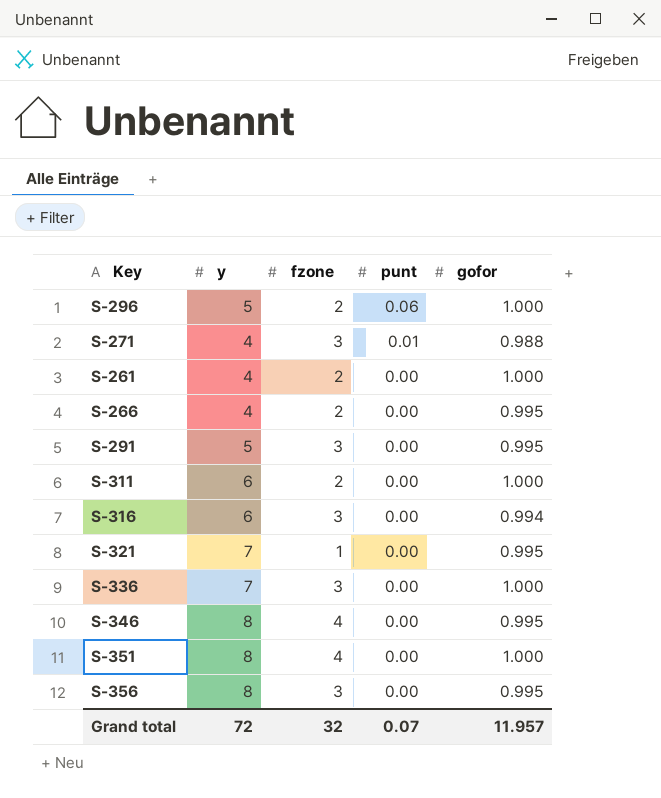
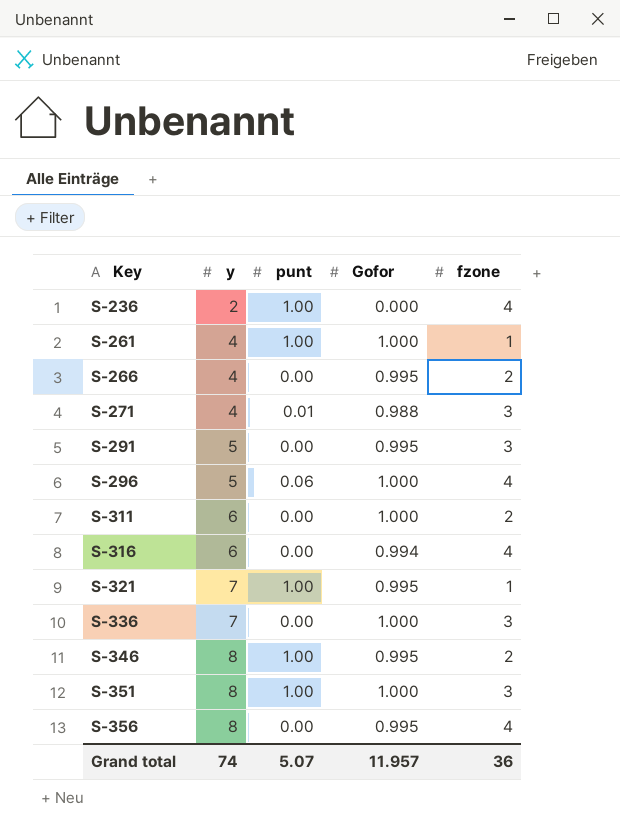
row order: punt descending -> Key ascending
column name: gofor -> Gofor
column fzone | position: 3 -> 5
row S-236: none -> 2 | 1.00 | 0.000 | 4
S-261 | punt: 0.00 -> 1.00
S-261 | fzone: 2 -> 1
S-296 | fzone: 2 -> 4
S-316 | fzone: 3 -> 4
S-321 | punt: 0.00 -> 1.00
S-346 | punt: 0.00 -> 1.00
S-346 | fzone: 4 -> 2
S-351 | punt: 0.00 -> 1.00
S-351 | fzone: 4 -> 3
S-356 | fzone: 3 -> 4
Grand total | y: 72 -> 74
Grand total | punt: 0.07 -> 5.07
Grand total | fzone: 32 -> 36

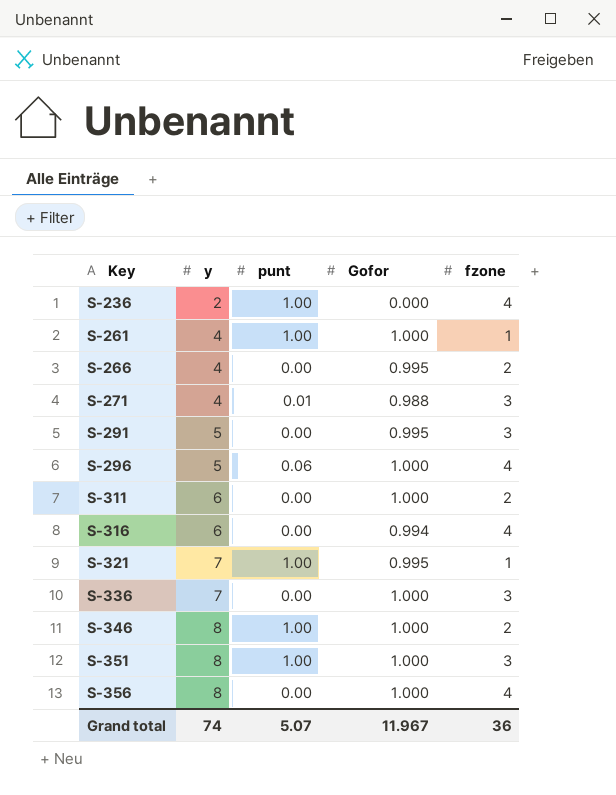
S-346 | Gofor: 0.995 -> 1.000
S-356 | Gofor: 0.995 -> 1.000
Grand total | Gofor: 11.957 -> 11.967

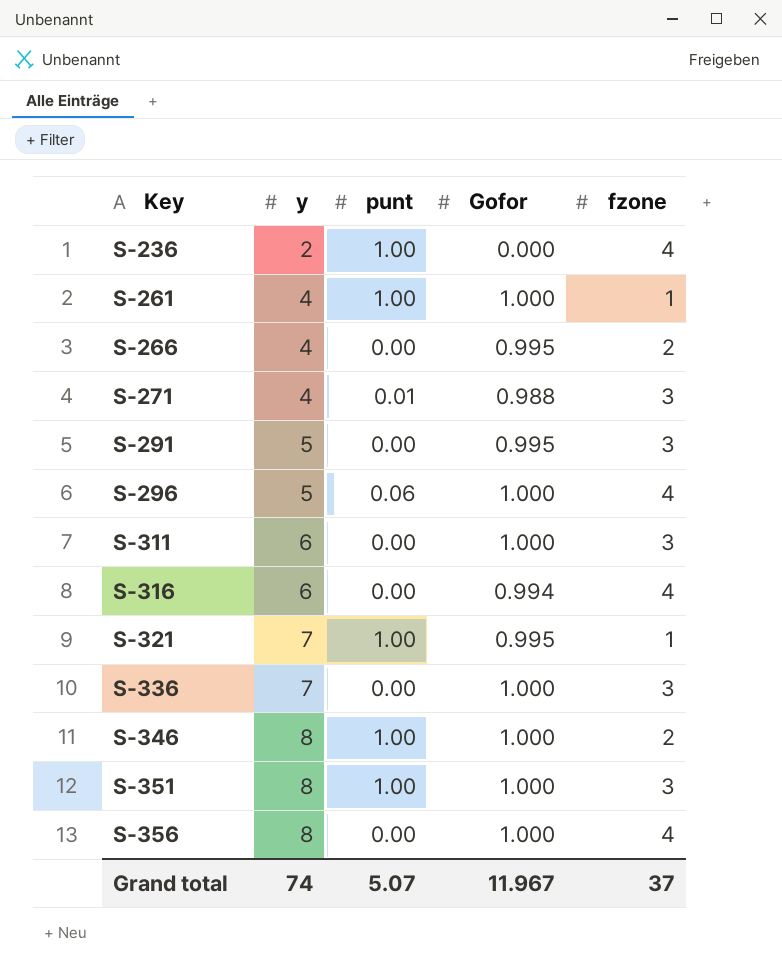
S-311 | fzone: 2 -> 3
Grand total | fzone: 36 -> 37

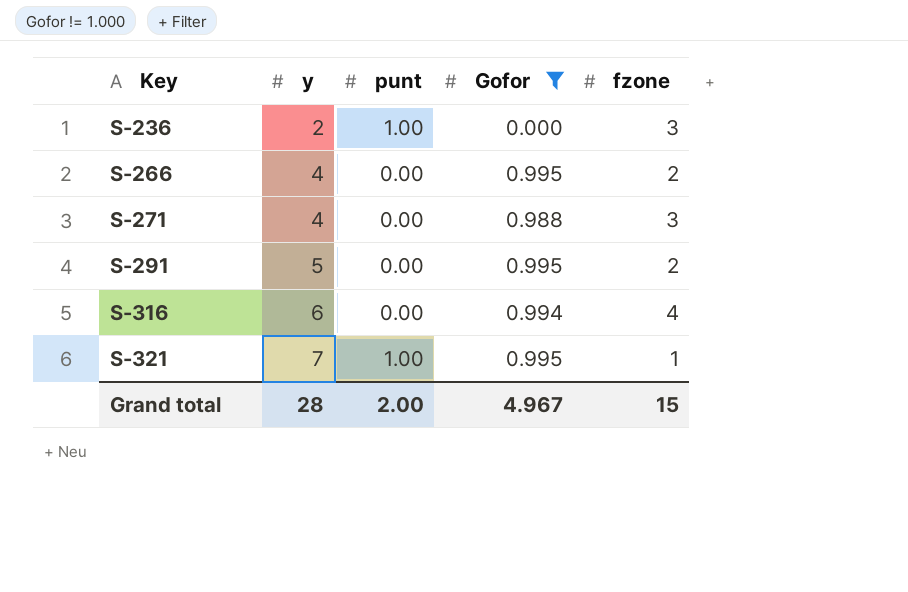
filter: none -> Gofor != 1.000
S-236 | fzone: 4 -> 3
S-271 | punt: 0.01 -> 0.00
S-291 | fzone: 3 -> 2
Grand total | y: 74 -> 28
Grand total | punt: 5.07 -> 2.00
Grand total | Gofor: 11.967 -> 4.967
Grand total | fzone: 37 -> 15

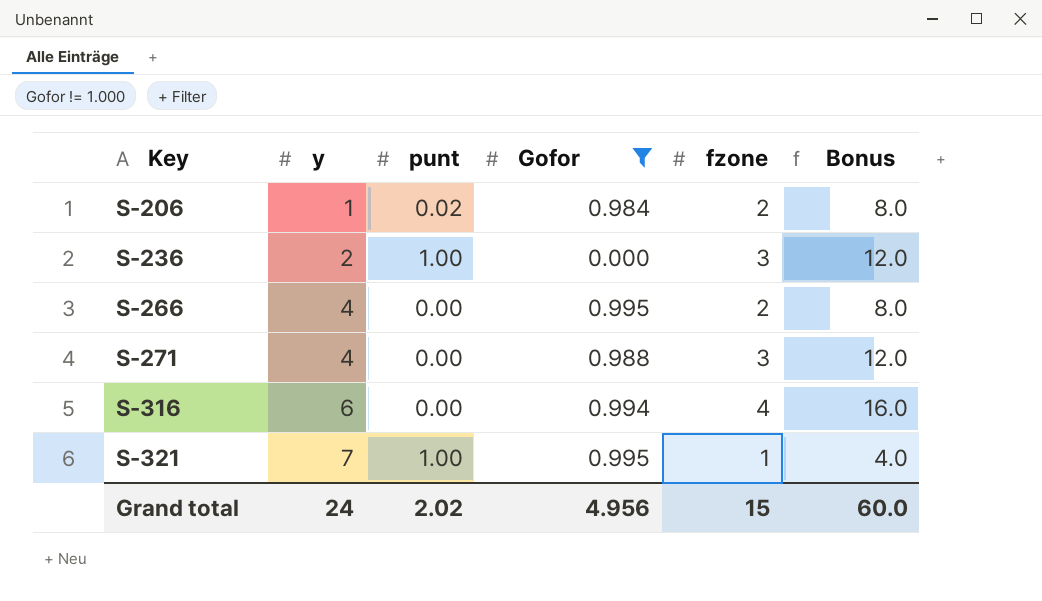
column Bonus | formula: none -> [fzone] * 4
row S-291: 5 | 0.00 | 0.995 | 2 -> none
row S-206: none -> 1 | 0.02 | 0.984 | 2 | 8.0
Grand total | y: 28 -> 24
Grand total | punt: 2.00 -> 2.02
Grand total | Gofor: 4.967 -> 4.956

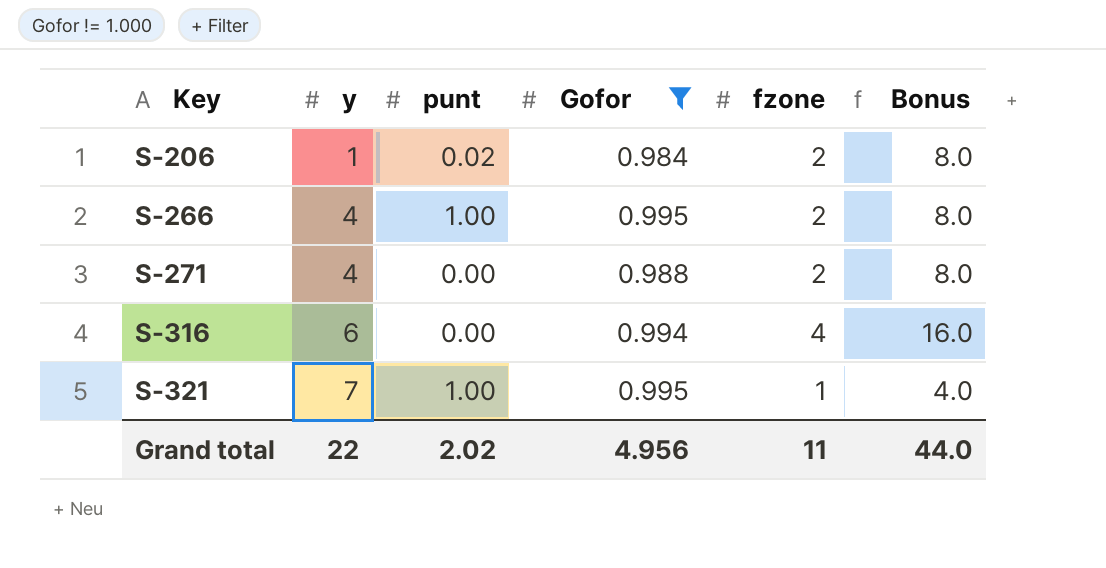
row S-236: 2 | 1.00 | 0.000 | 3 | 12.0 -> none
S-266 | punt: 0.00 -> 1.00
S-271 | fzone: 3 -> 2
S-271 | Bonus: 12.0 -> 8.0
Grand total | y: 24 -> 22
Grand total | fzone: 15 -> 11
Grand total | Bonus: 60.0 -> 44.0

